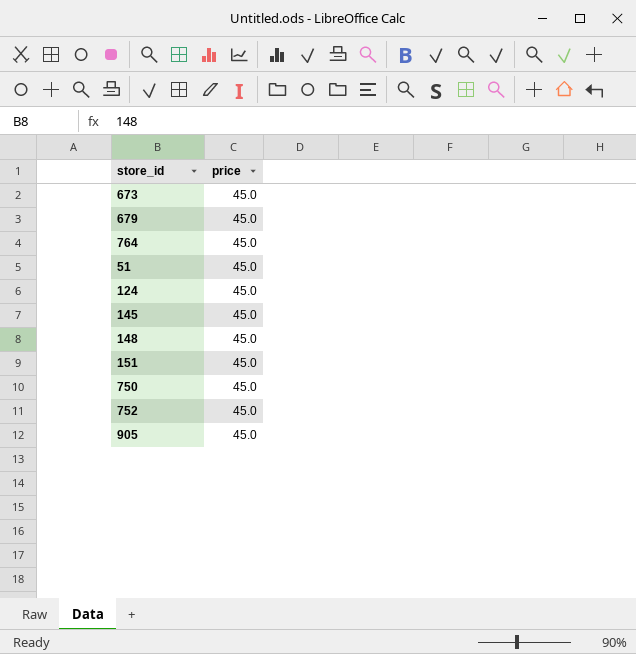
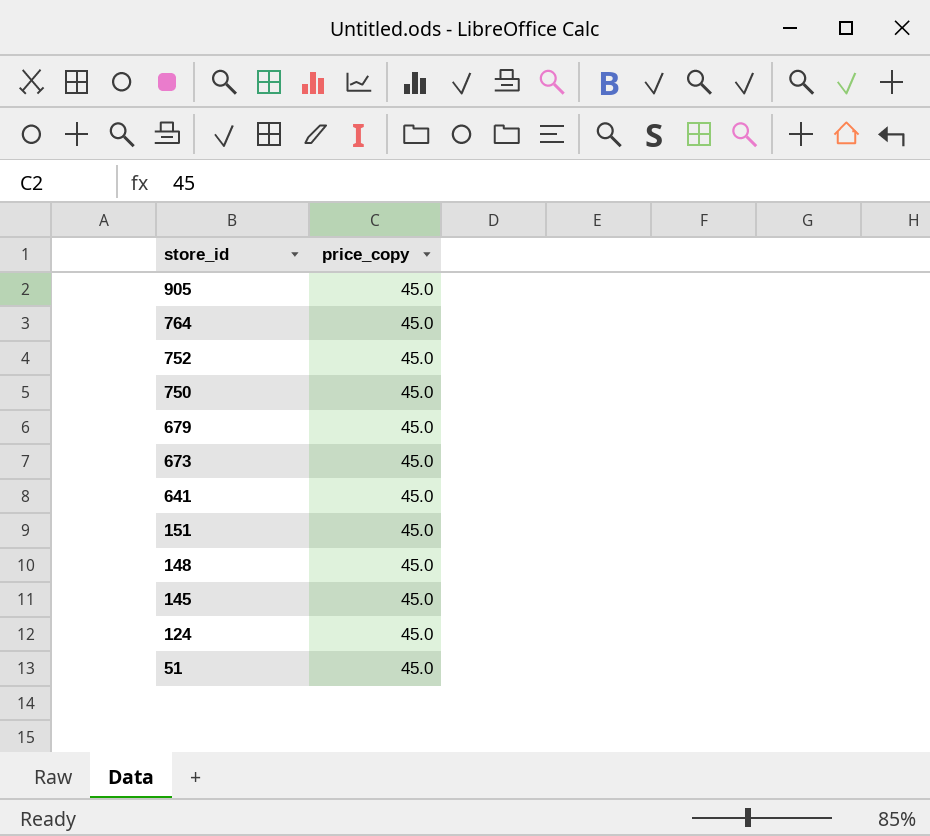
row order: none -> store_id descending
column name: price -> price_copy
row 641: none -> 45.0

